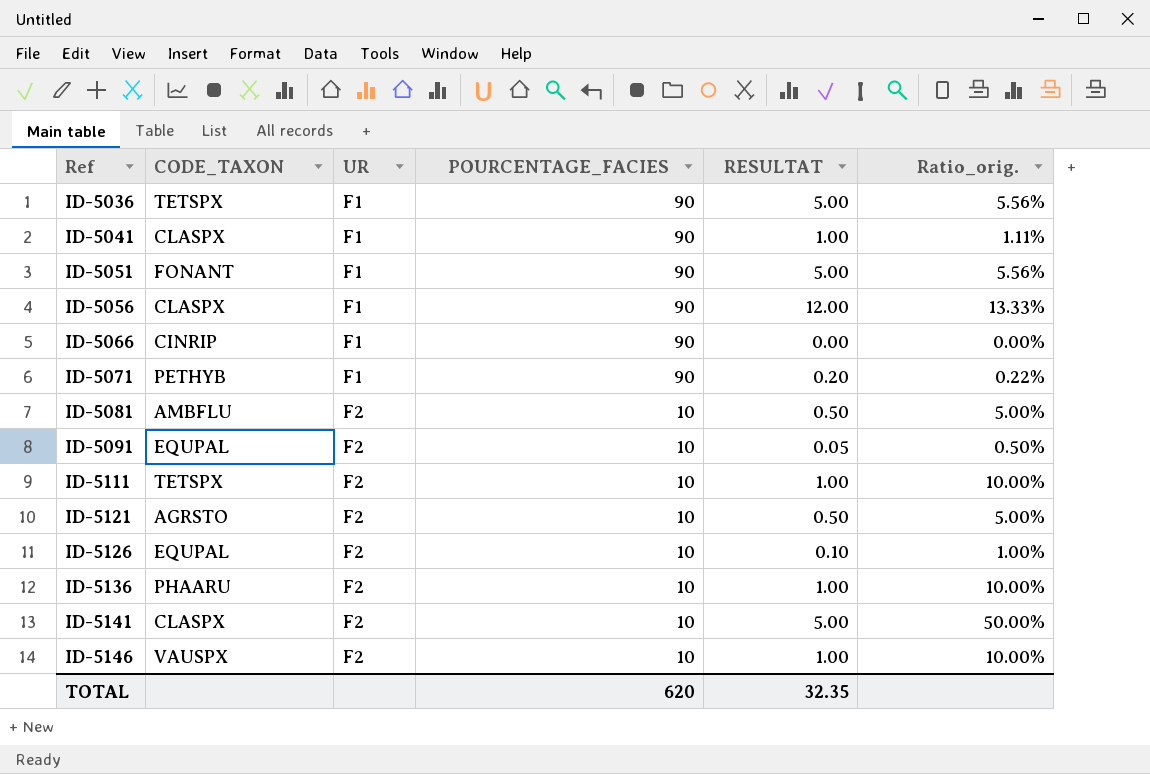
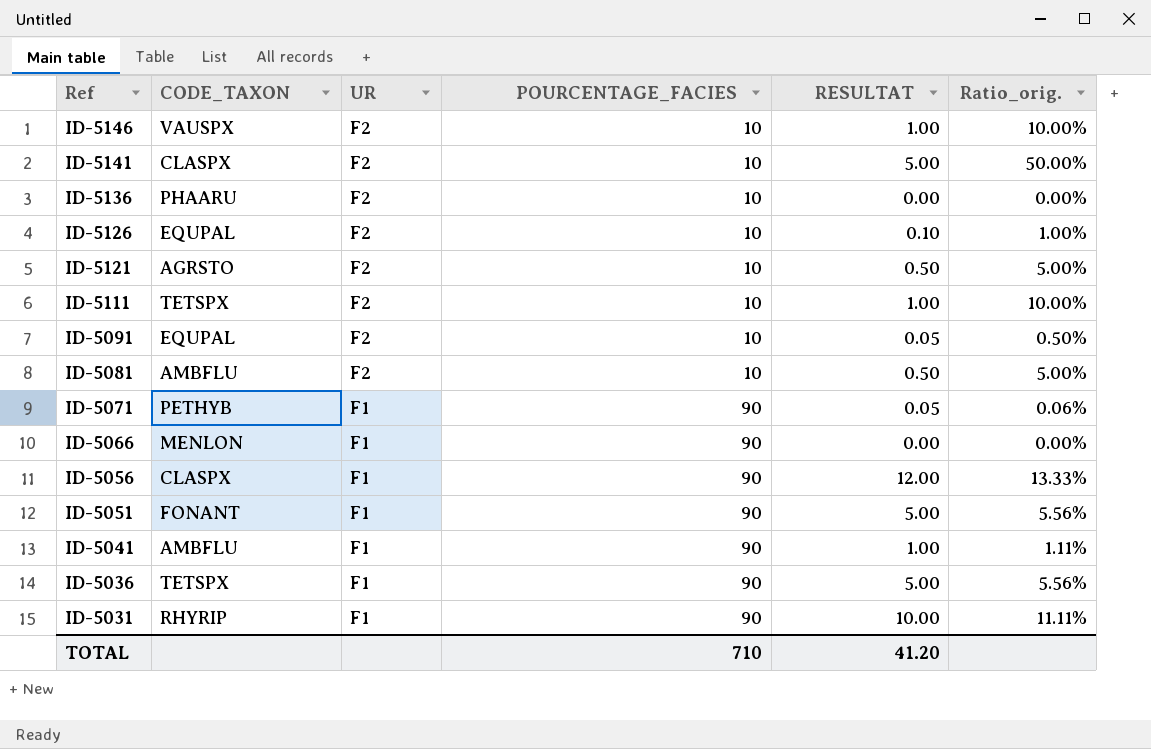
row order: Ref ascending -> Ref descending
ID-5136 | RESULTAT: 1.00 -> 0.00
ID-5136 | Ratio_orig.: 10.00% -> 0.00%
ID-5071 | RESULTAT: 0.20 -> 0.05
ID-5071 | Ratio_orig.: 0.22% -> 0.06%
ID-5066 | CODE_TAXON: CINRIP -> MENLON
ID-5041 | CODE_TAXON: CLASPX -> AMBFLU
row ID-5031: none -> RHYRIP | F1 | 90 | 10.00 | 11.11%
TOTAL | POURCENTAGE_FACIES: 620 -> 710
TOTAL | RESULTAT: 32.35 -> 41.20

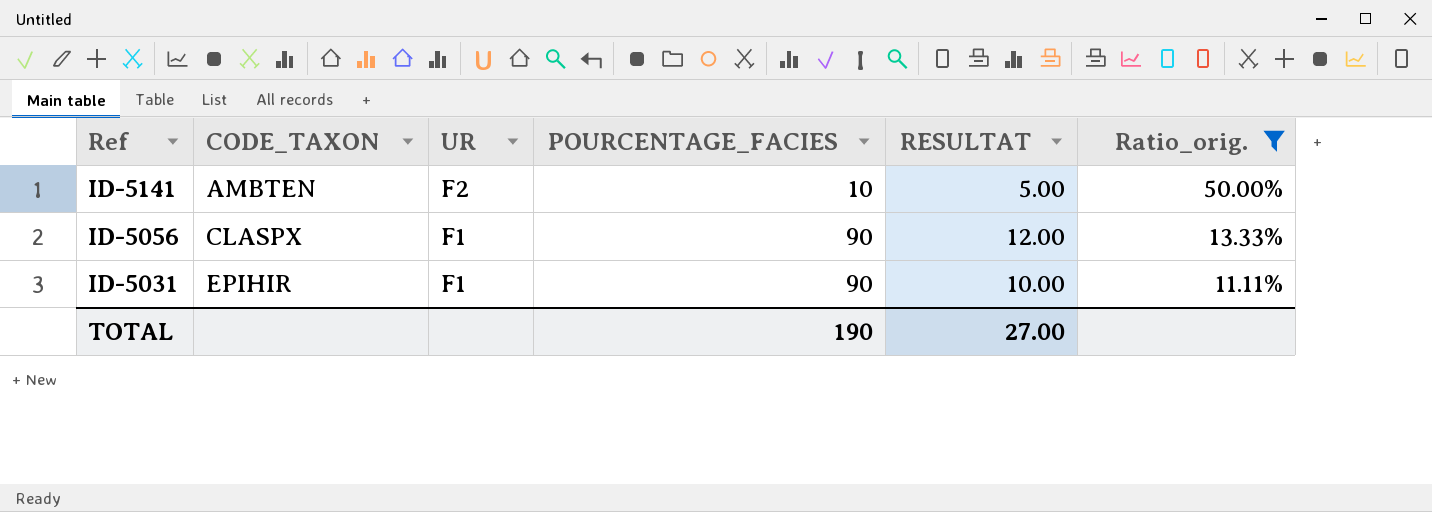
filter: none -> Ratio_orig. >= 11.11%
ID-5141 | CODE_TAXON: CLASPX -> AMBTEN
ID-5031 | CODE_TAXON: RHYRIP -> EPIHIR
TOTAL | POURCENTAGE_FACIES: 710 -> 190
TOTAL | RESULTAT: 41.20 -> 27.00

